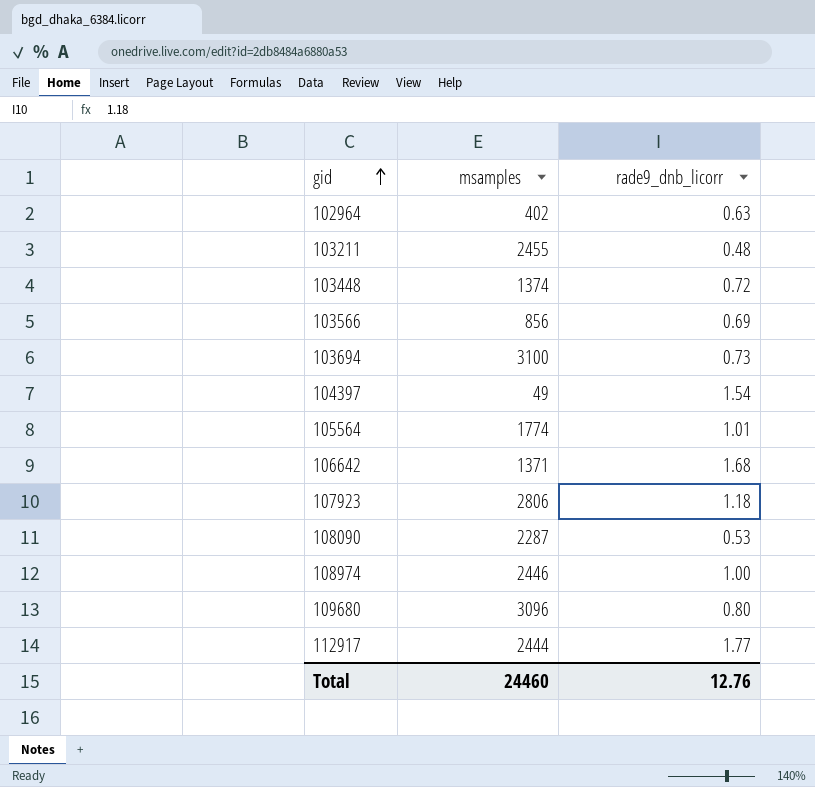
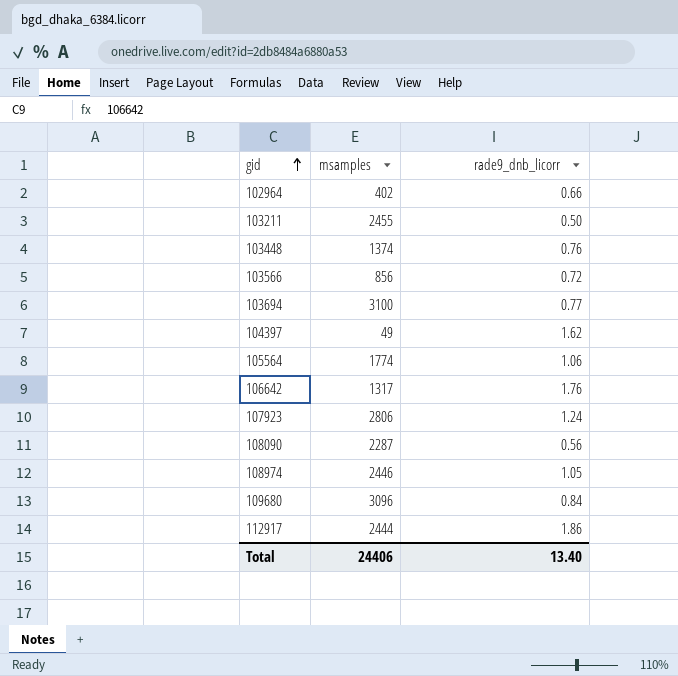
102964 | rade9_dnb_licorr: 0.63 -> 0.66
103211 | rade9_dnb_licorr: 0.48 -> 0.50
103448 | rade9_dnb_licorr: 0.72 -> 0.76
103566 | rade9_dnb_licorr: 0.69 -> 0.72
103694 | rade9_dnb_licorr: 0.73 -> 0.77
104397 | rade9_dnb_licorr: 1.54 -> 1.62
105564 | rade9_dnb_licorr: 1.01 -> 1.06
106642 | msamples: 1371 -> 1317
106642 | rade9_dnb_licorr: 1.68 -> 1.76
107923 | rade9_dnb_licorr: 1.18 -> 1.24
108090 | rade9_dnb_licorr: 0.53 -> 0.56
108974 | rade9_dnb_licorr: 1.00 -> 1.05
109680 | rade9_dnb_licorr: 0.80 -> 0.84
112917 | rade9_dnb_licorr: 1.77 -> 1.86
Total | msamples: 24460 -> 24406
Total | rade9_dnb_licorr: 12.76 -> 13.40

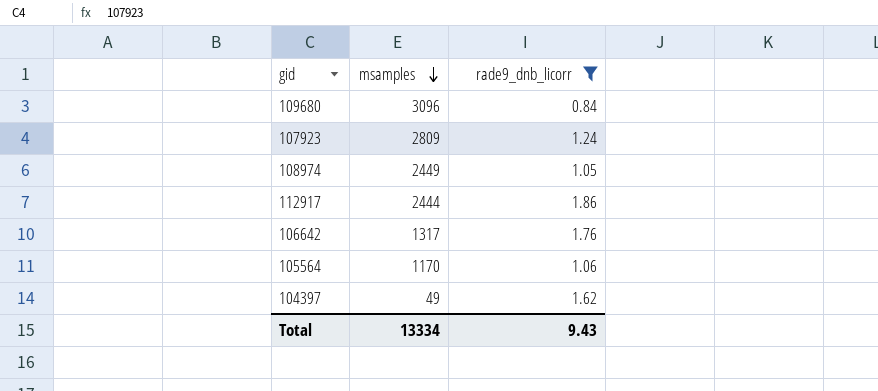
filter: none -> rade9_dnb_licorr >= 0.84
row order: gid ascending -> msamples descending
107923 | msamples: 2806 -> 2809
108974 | msamples: 2446 -> 2449
105564 | msamples: 1774 -> 1170
Total | msamples: 24406 -> 13334
Total | rade9_dnb_licorr: 13.40 -> 9.43

